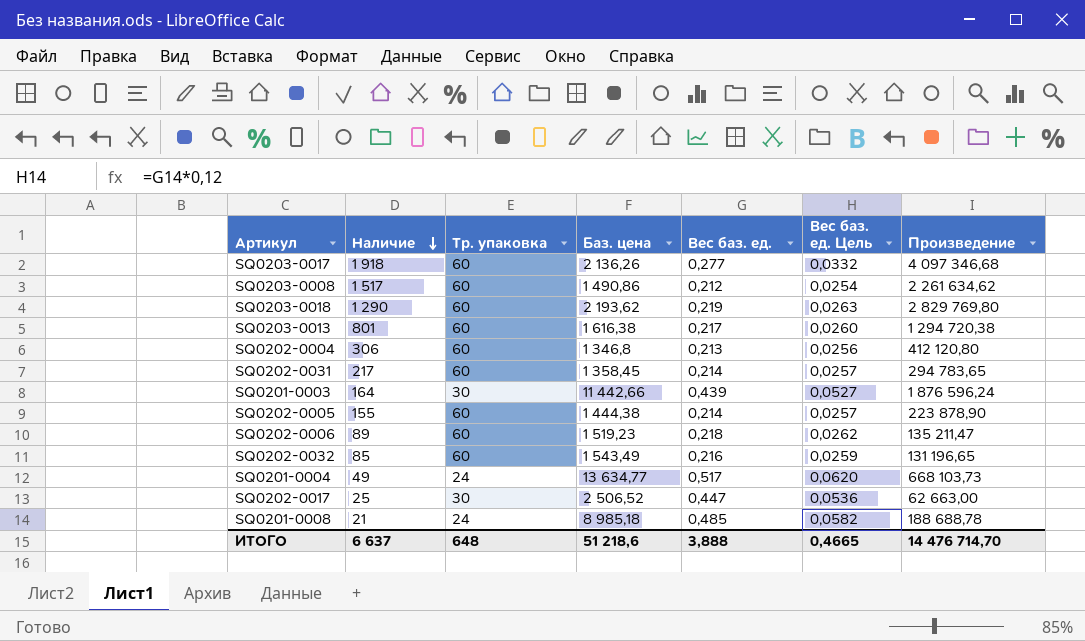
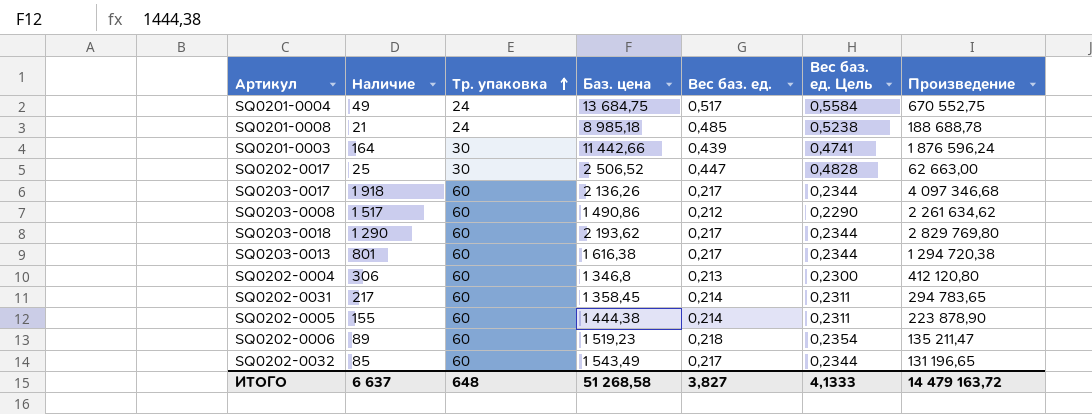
row order: Наличие descending -> Тр. упаковка ascending
column Вес баз. ед. Цель | formula: [Вес баз. ед.] * 0,12 -> [Вес баз. ед.] * 1,08
SQ0201-0004 | Баз. цена: 13 634,77 -> 13 684,75
SQ0201-0004 | Произведение: 668 103,73 -> 670 552,75
SQ0203-0017 | Вес баз. ед.: 0,277 -> 0,217
SQ0203-0018 | Вес баз. ед.: 0,219 -> 0,217
SQ0202-0032 | Вес баз. ед.: 0,216 -> 0,217
ИТОГО | Баз. цена: 51 218,6 -> 51 268,58
ИТОГО | Вес баз. ед.: 3,888 -> 3,827
ИТОГО | Вес баз. ед. Цель: 0,4665 -> 4,1333
ИТОГО | Произведение: 14 476 714,70 -> 14 479 163,72

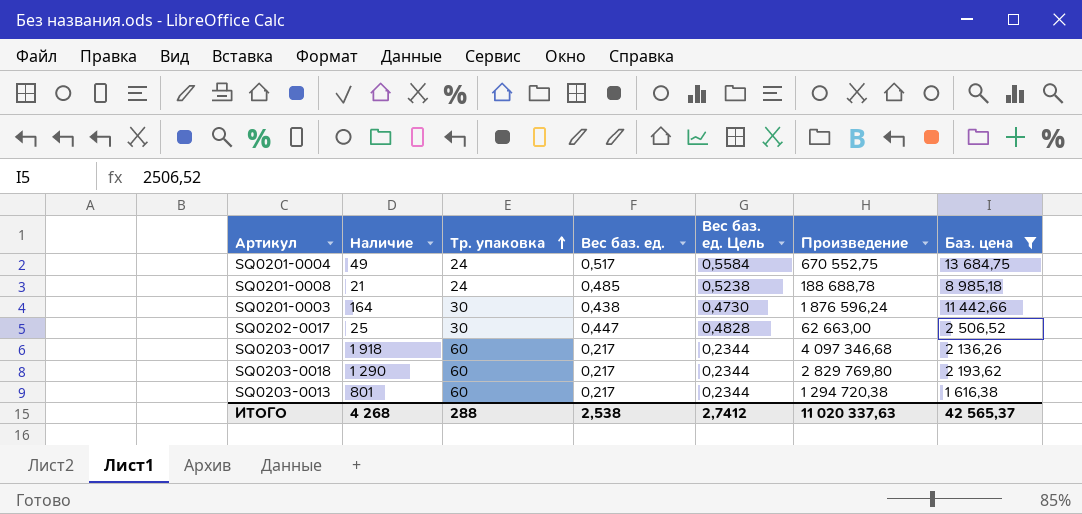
filter: none -> Баз. цена >= 1 616,38
column Баз. цена | position: 4 -> 7
SQ0201-0003 | Вес баз. ед.: 0,439 -> 0,438
SQ0201-0003 | Вес баз. ед. Цель: 0,4741 -> 0,4730
ИТОГО | Наличие: 6 637 -> 4 268
ИТОГО | Тр. упаковка: 648 -> 288
ИТОГО | Вес баз. ед.: 3,827 -> 2,538
ИТОГО | Вес баз. ед. Цель: 4,1333 -> 2,7412
ИТОГО | Произведение: 14 479 163,72 -> 11 020 337,63
ИТОГО | Баз. цена: 51 268,58 -> 42 565,37

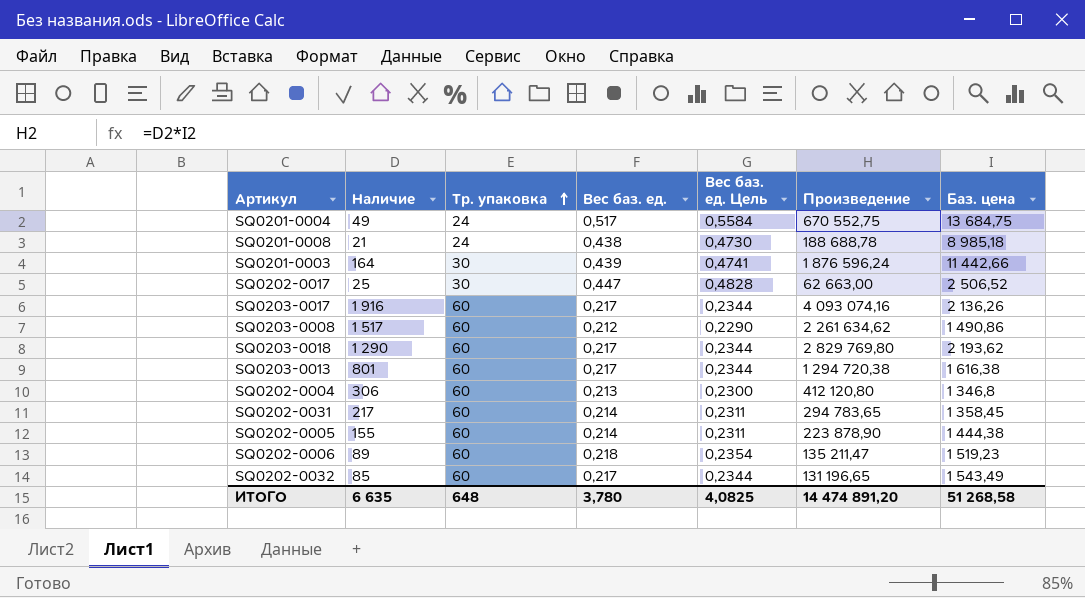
filter: Баз. цена >= 1 616,38 -> none
SQ0201-0008 | Вес баз. ед.: 0,485 -> 0,438
SQ0201-0008 | Вес баз. ед. Цель: 0,5238 -> 0,4730
SQ0201-0003 | Вес баз. ед.: 0,438 -> 0,439
SQ0201-0003 | Вес баз. ед. Цель: 0,4730 -> 0,4741
SQ0203-0017 | Наличие: 1 918 -> 1 916
SQ0203-0017 | Произведение: 4 097 346,68 -> 4 093 074,16
ИТОГО | Наличие: 4 268 -> 6 635
ИТОГО | Тр. упаковка: 288 -> 648
ИТОГО | Вес баз. ед.: 2,538 -> 3,780
ИТОГО | Вес баз. ед. Цель: 2,7412 -> 4,0825
ИТОГО | Произведение: 11 020 337,63 -> 14 474 891,20
ИТОГО | Баз. цена: 42 565,37 -> 51 268,58

